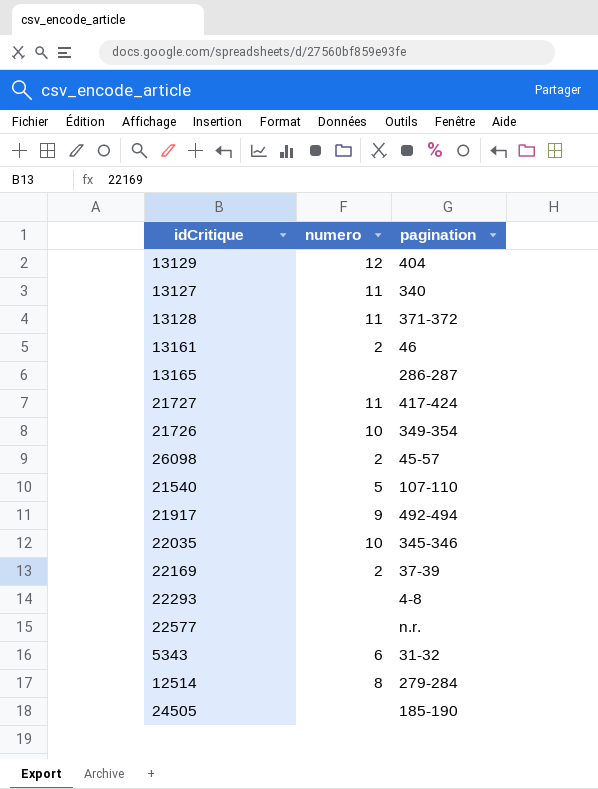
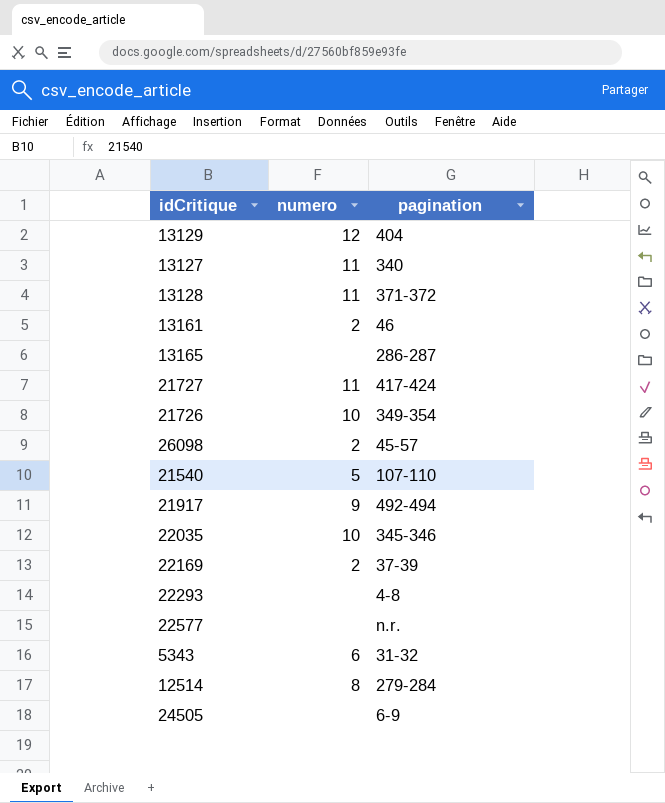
24505 | pagination: 185-190 -> 6-9

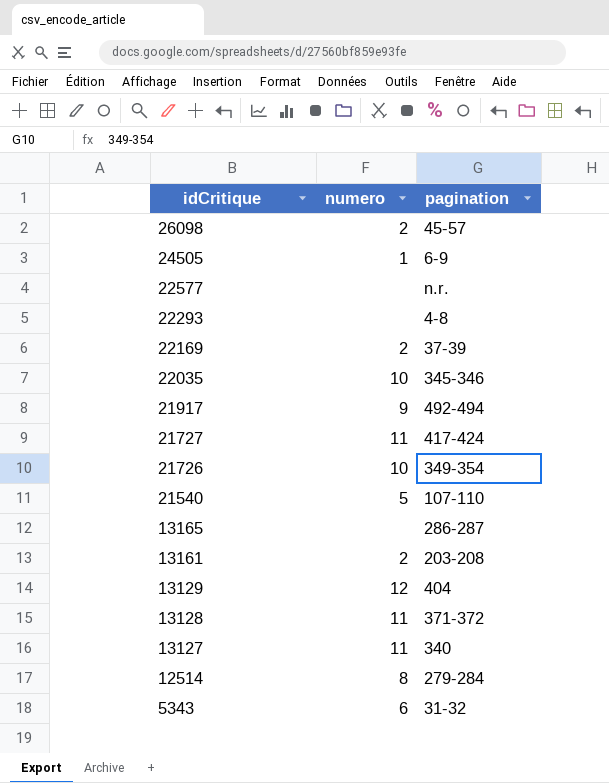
row order: none -> idCritique descending
24505 | numero: none -> 1
13161 | pagination: 46 -> 203-208

